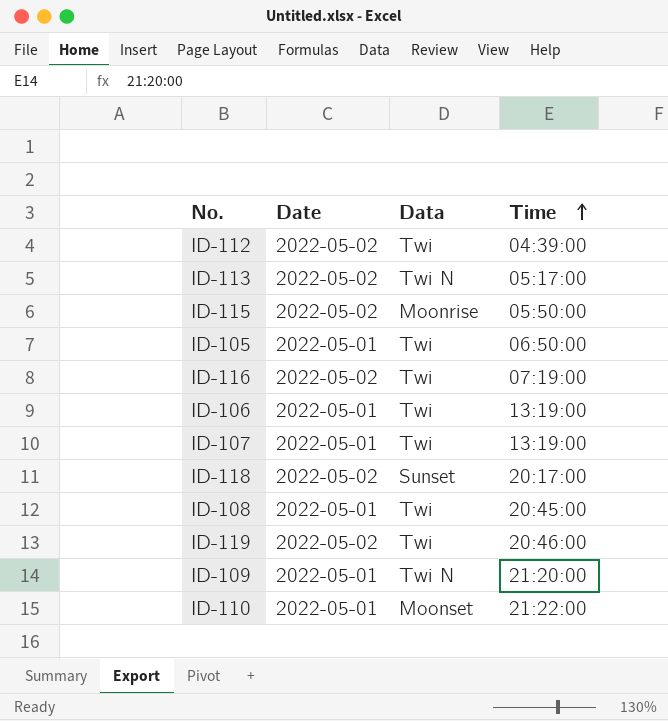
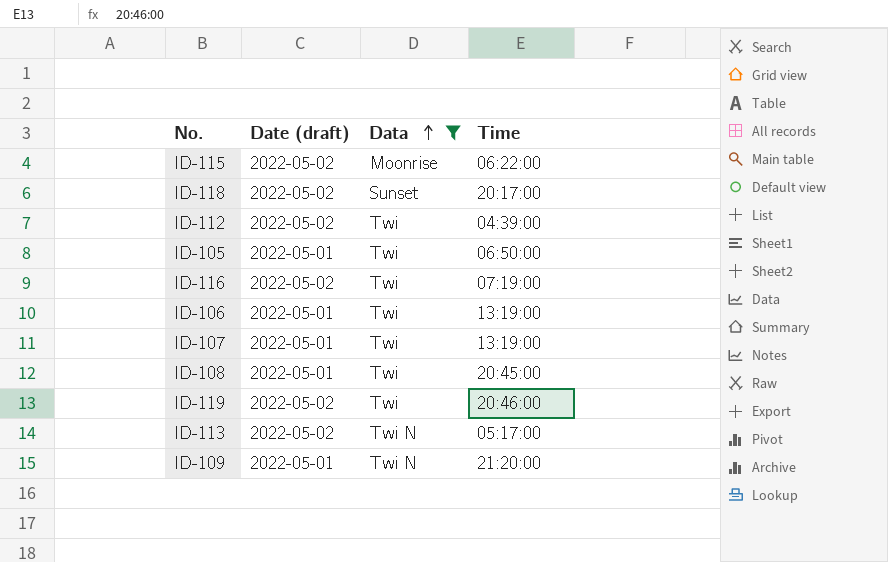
filter: none -> Data != Moonset
row order: Time ascending -> Data ascending
column name: Date -> Date (draft)
ID-115 | Time: 05:50:00 -> 06:22:00

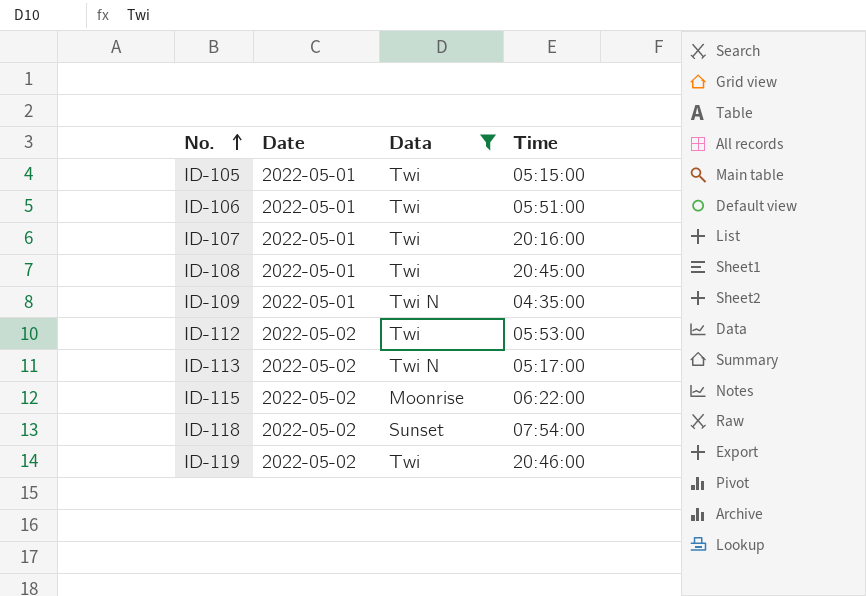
row order: Data ascending -> No. ascending
column name: Date (draft) -> Date
row ID-116: 2022-05-02 | Twi | 07:19:00 -> none
ID-105 | Time: 06:50:00 -> 05:15:00
ID-106 | Time: 13:19:00 -> 05:51:00
ID-107 | Time: 13:19:00 -> 20:16:00
ID-109 | Time: 21:20:00 -> 04:35:00
ID-112 | Time: 04:39:00 -> 05:53:00
ID-118 | Time: 20:17:00 -> 07:54:00

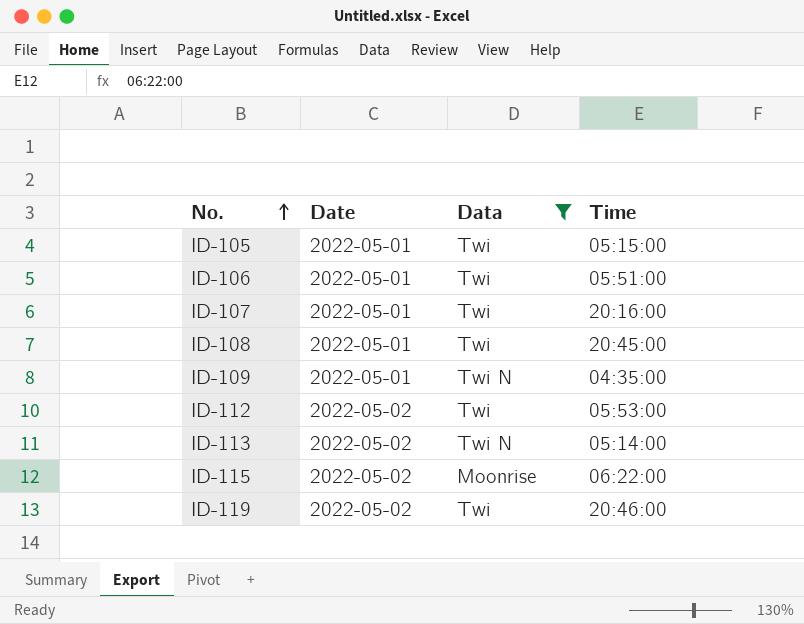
row ID-118: 2022-05-02 | Sunset | 07:54:00 -> none
ID-113 | Time: 05:17:00 -> 05:14:00

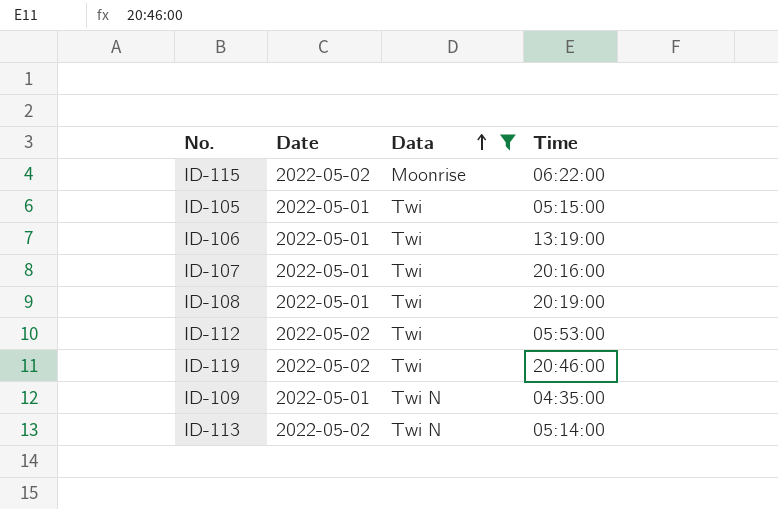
row order: No. ascending -> Data ascending
ID-106 | Time: 05:51:00 -> 13:19:00
ID-108 | Time: 20:45:00 -> 20:19:00

